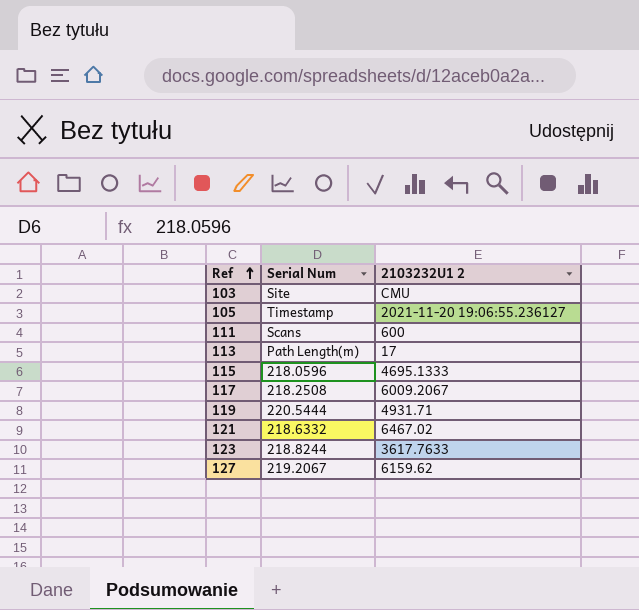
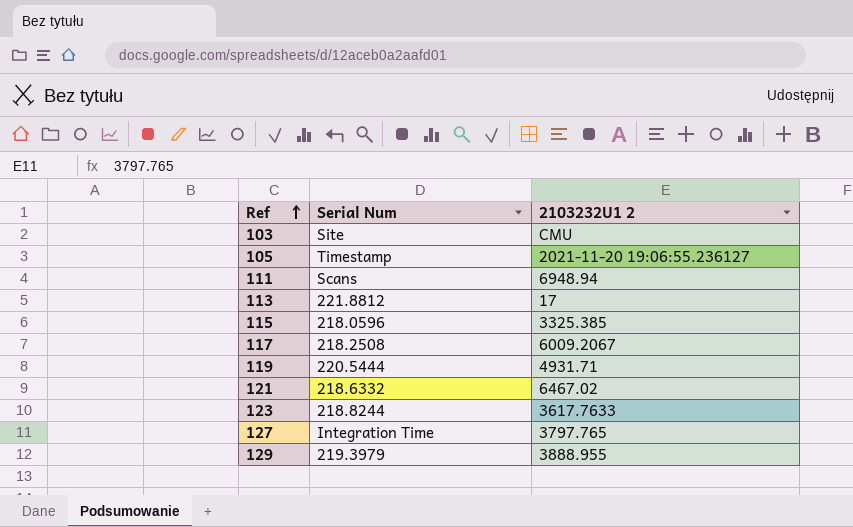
111 | 2103232U1 2: 600 -> 6948.94
113 | Serial Num: Path Length(m) -> 221.8812
115 | 2103232U1 2: 4695.1333 -> 3325.385
127 | Serial Num: 219.2067 -> Integration Time
127 | 2103232U1 2: 6159.62 -> 3797.765
row 129: none -> 219.3979 | 3888.955

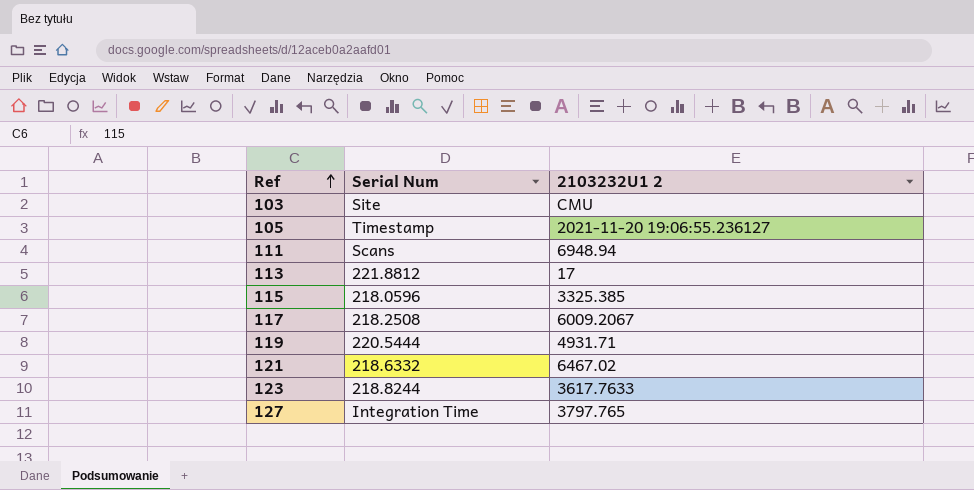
row 129: 219.3979 | 3888.955 -> none

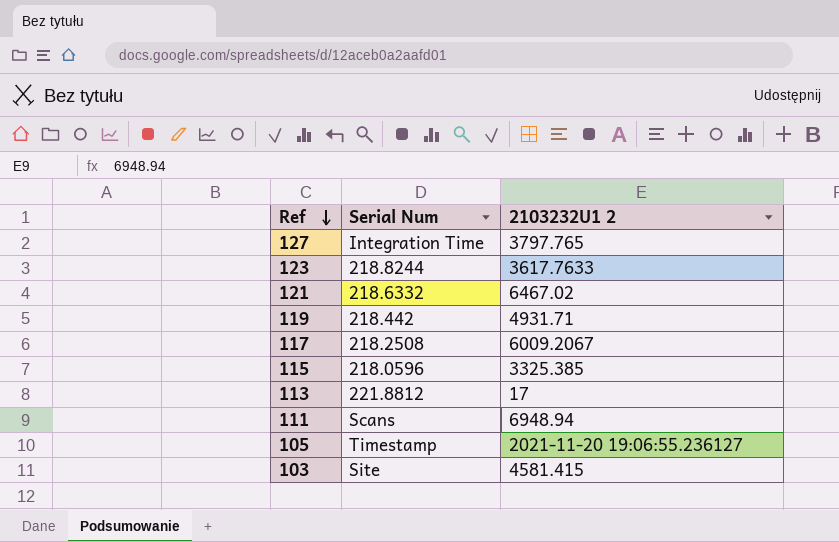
row order: Ref ascending -> Ref descending
119 | Serial Num: 220.5444 -> 218.442
103 | 2103232U1 2: CMU -> 4581.415

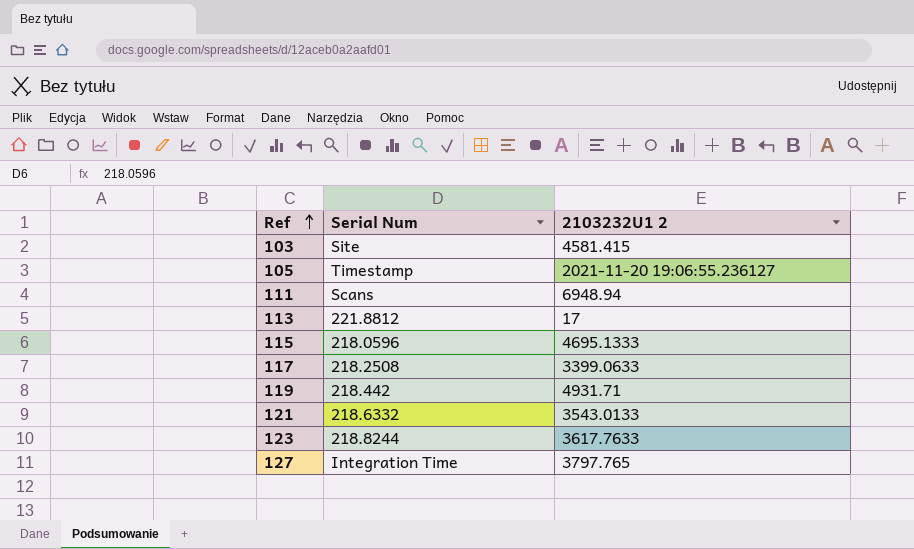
row order: Ref descending -> Ref ascending
115 | 2103232U1 2: 3325.385 -> 4695.1333
117 | 2103232U1 2: 6009.2067 -> 3399.0633
121 | 2103232U1 2: 6467.02 -> 3543.0133

